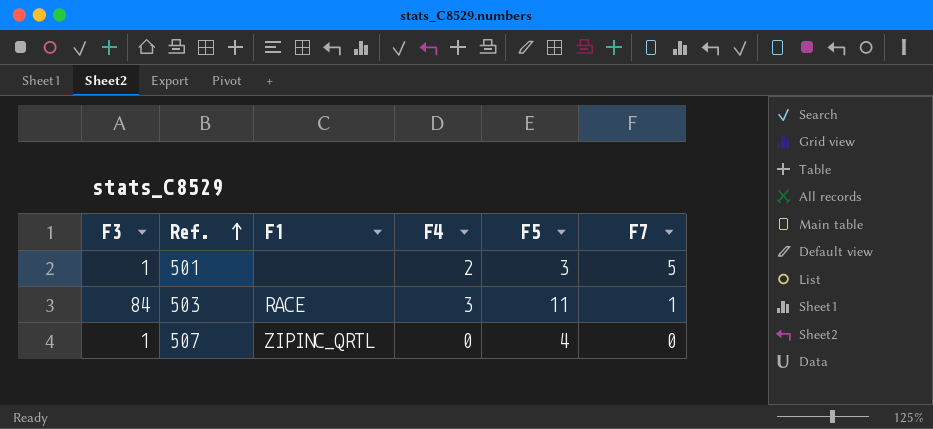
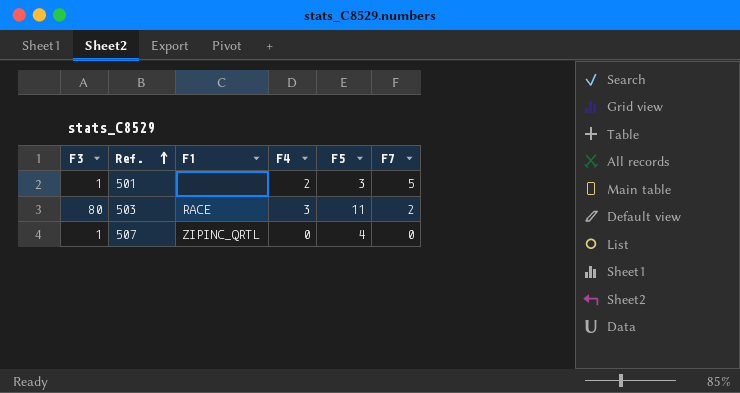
503 | F3: 84 -> 80
503 | F7: 1 -> 2

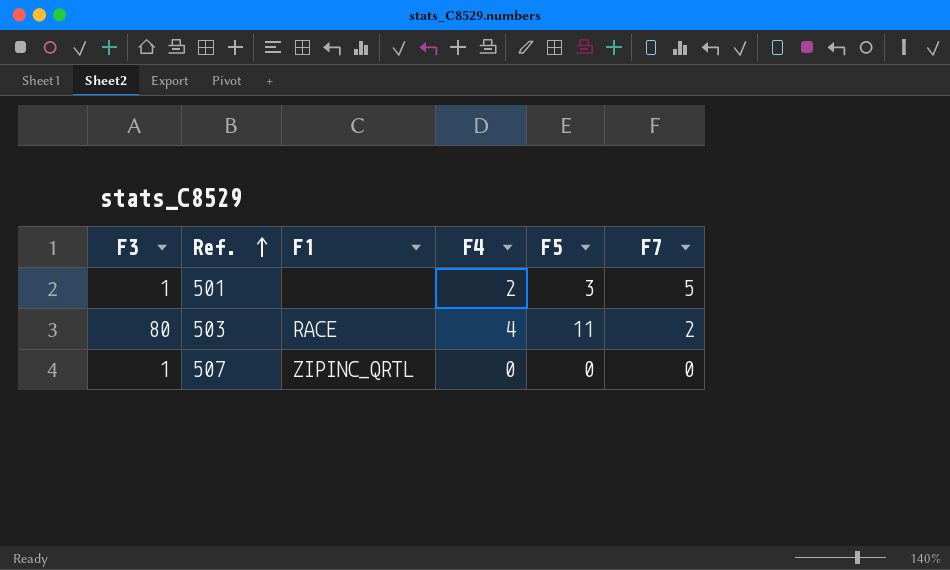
503 | F4: 3 -> 4
507 | F5: 4 -> 0

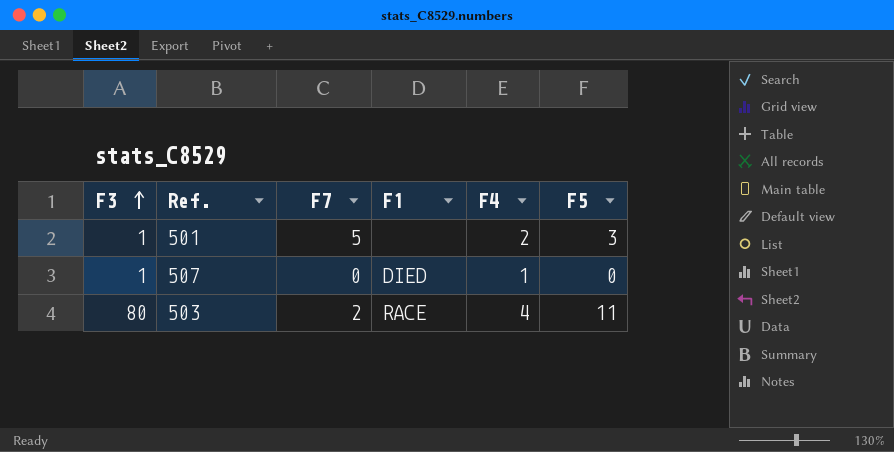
row order: Ref. ascending -> F3 ascending
column F7 | position: 6 -> 3
507 | F1: ZIPINC_QRTL -> DIED
507 | F4: 0 -> 1

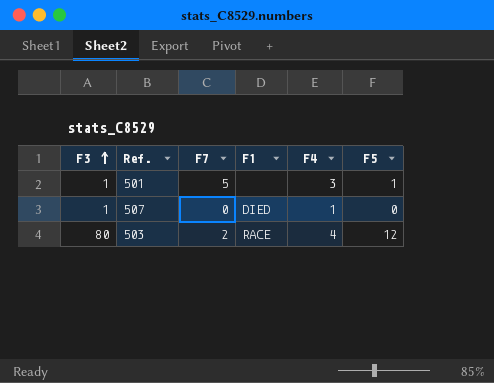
501 | F4: 2 -> 3
501 | F5: 3 -> 1
503 | F5: 11 -> 12

